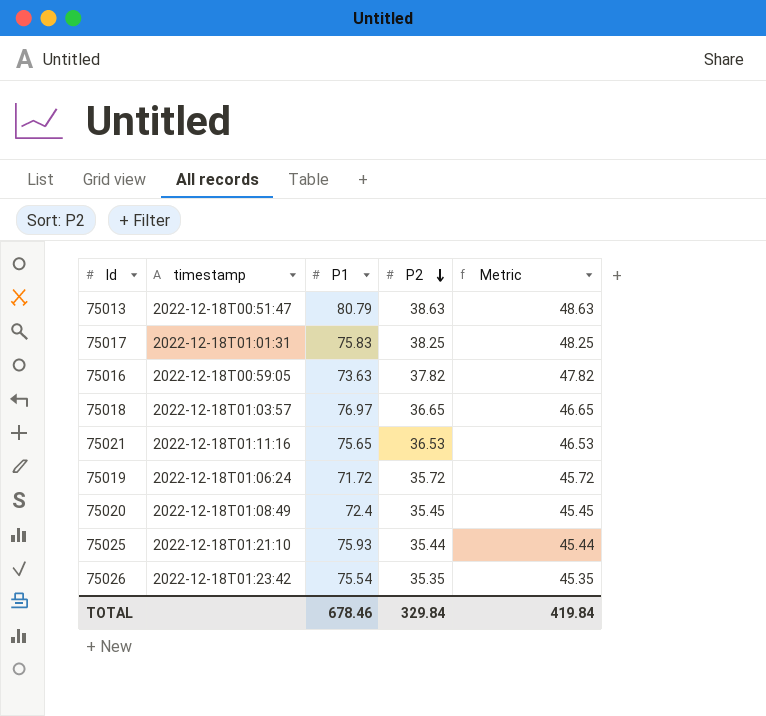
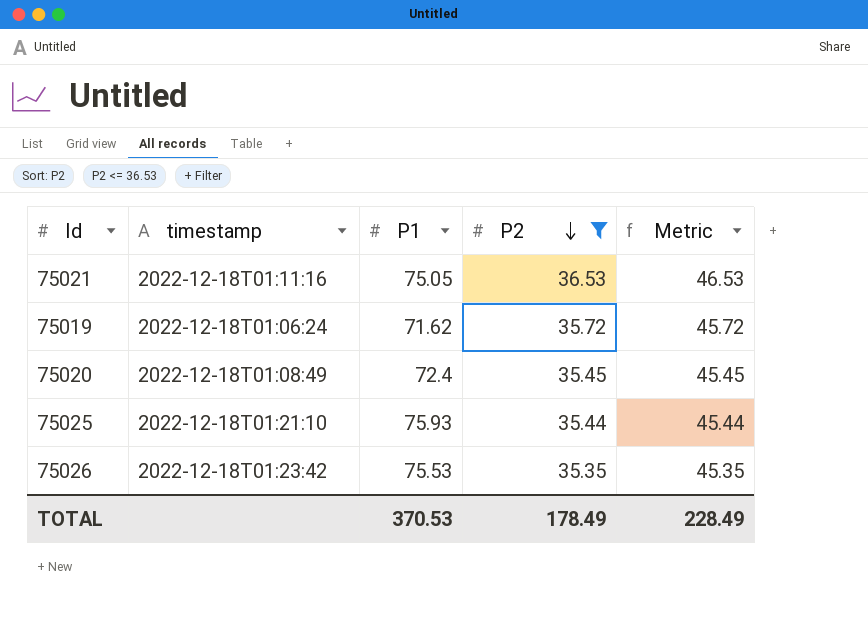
filter: none -> P2 <= 36.53
75021 | P1: 75.65 -> 75.05
75019 | P1: 71.72 -> 71.62
75026 | P1: 75.54 -> 75.53
TOTAL | P1: 678.46 -> 370.53
TOTAL | P2: 329.84 -> 178.49
TOTAL | Metric: 419.84 -> 228.49

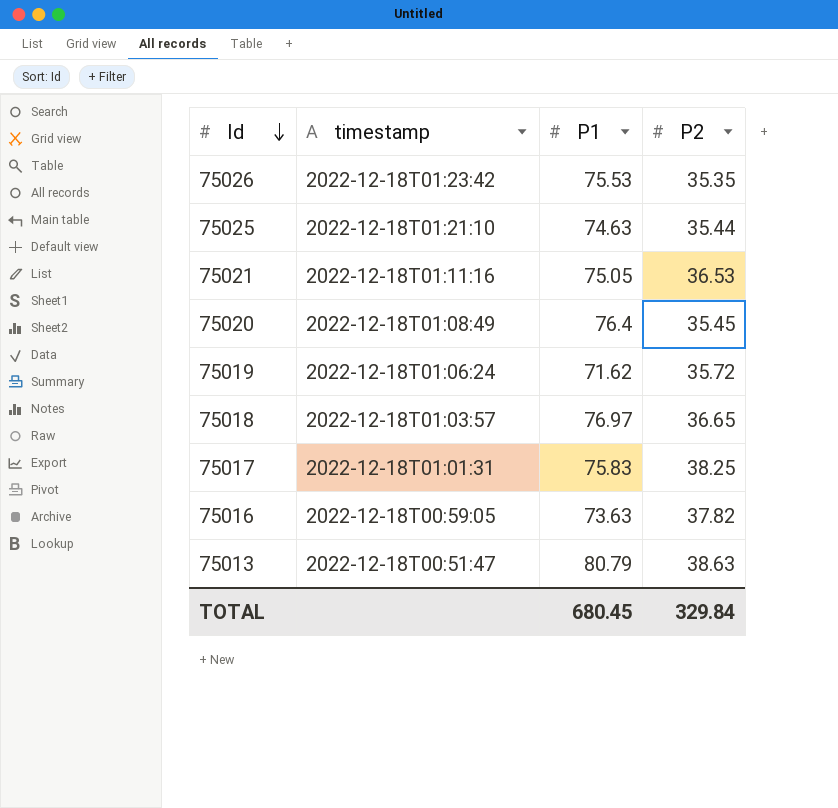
filter: P2 <= 36.53 -> none
row order: P2 descending -> Id descending
column Metric | formula: [P2] + 10 -> none
75025 | P1: 75.93 -> 74.63
75020 | P1: 72.4 -> 76.4
TOTAL | P1: 370.53 -> 680.45
TOTAL | P2: 178.49 -> 329.84

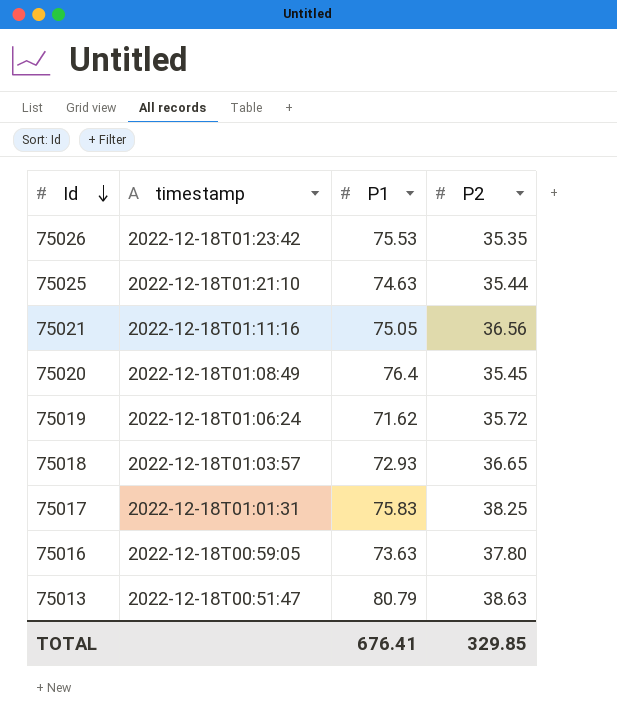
75021 | P2: 36.53 -> 36.56
75018 | P1: 76.97 -> 72.93
75016 | P2: 37.82 -> 37.80
TOTAL | P1: 680.45 -> 676.41
TOTAL | P2: 329.84 -> 329.85

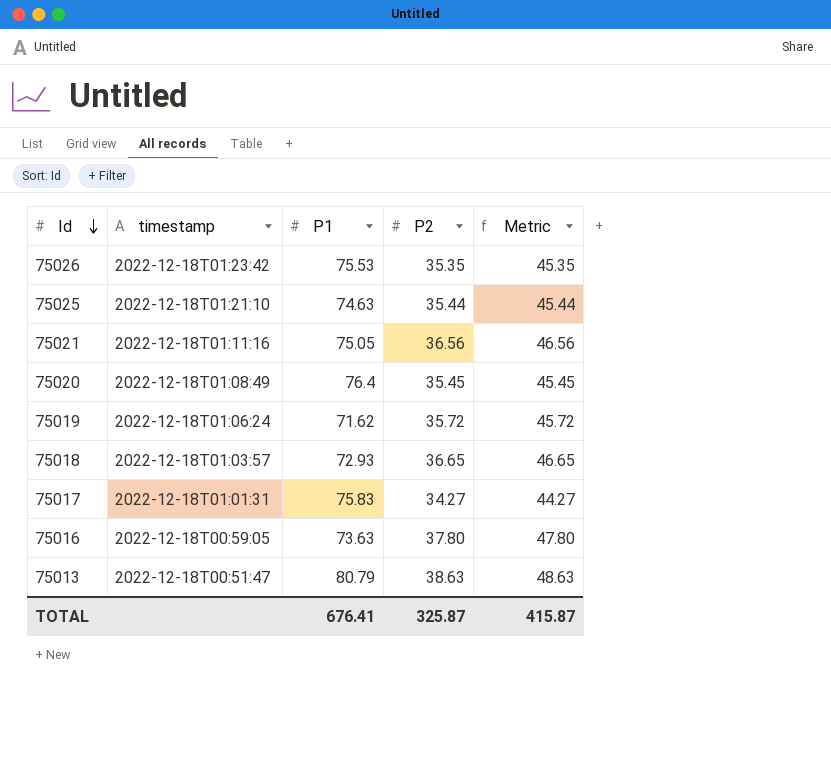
column Metric | formula: none -> [P2] + 10
75017 | P2: 38.25 -> 34.27
TOTAL | P2: 329.85 -> 325.87

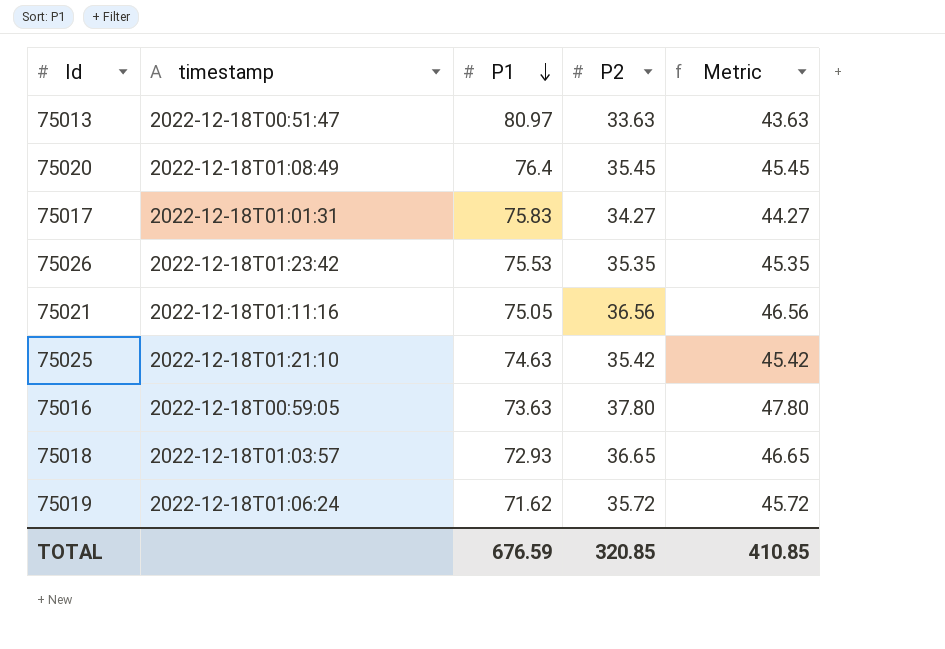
row order: Id descending -> P1 descending
75013 | P1: 80.79 -> 80.97
75013 | P2: 38.63 -> 33.63
75013 | Metric: 48.63 -> 43.63
75025 | P2: 35.44 -> 35.42
75025 | Metric: 45.44 -> 45.42
TOTAL | P1: 676.41 -> 676.59
TOTAL | P2: 325.87 -> 320.85
TOTAL | Metric: 415.87 -> 410.85

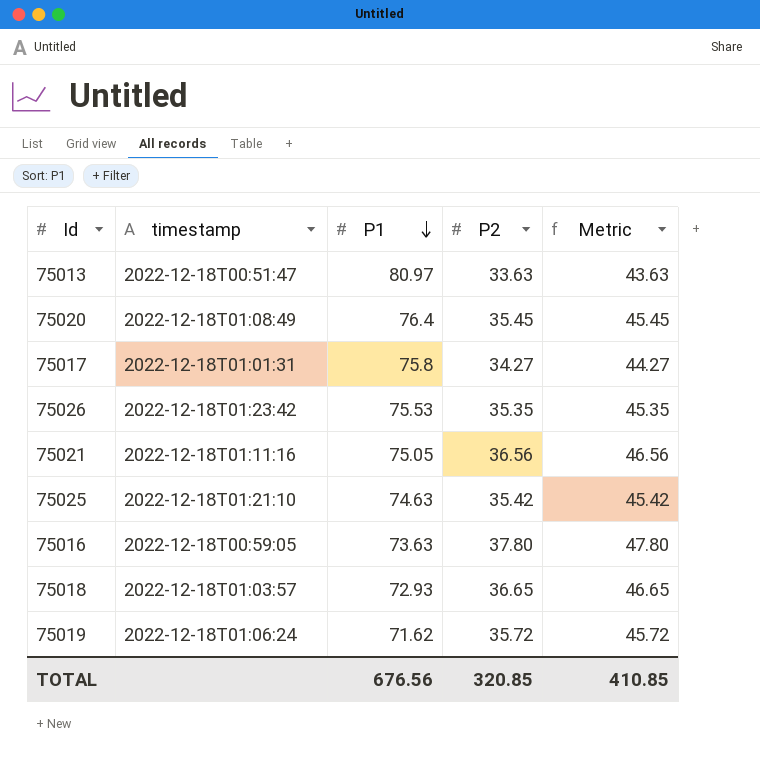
75017 | P1: 75.83 -> 75.8
TOTAL | P1: 676.59 -> 676.56

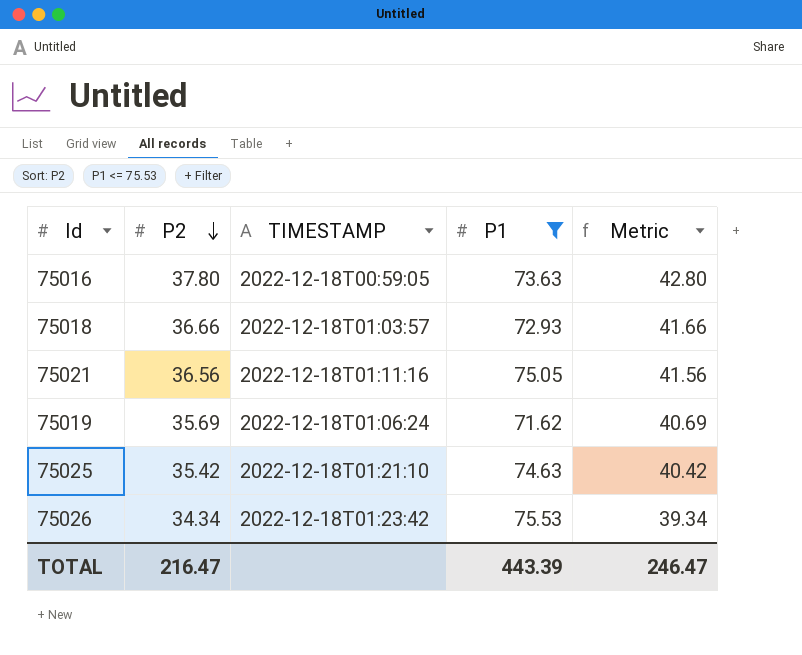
filter: none -> P1 <= 75.53
row order: P1 descending -> P2 descending
column P2 | position: 4 -> 2
column name: timestamp -> TIMESTAMP
column Metric | formula: [P2] + 10 -> [P2] + 5
75018 | P2: 36.65 -> 36.66
75019 | P2: 35.72 -> 35.69
75026 | P2: 35.35 -> 34.34
TOTAL | P2: 320.85 -> 216.47
TOTAL | P1: 676.56 -> 443.39
TOTAL | Metric: 410.85 -> 246.47

